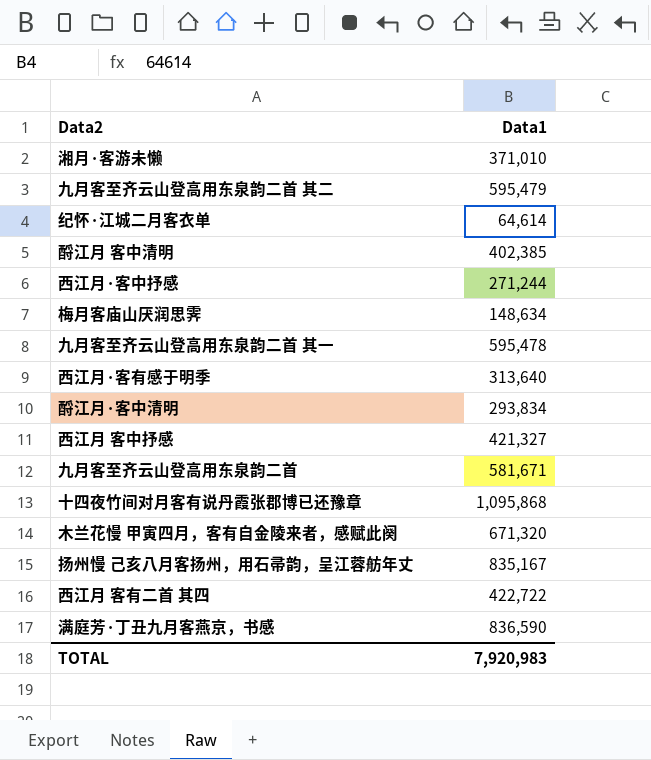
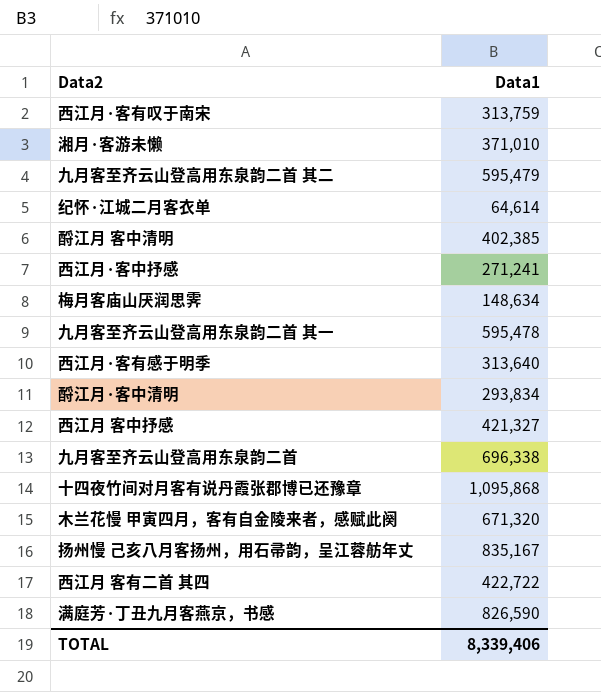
row 西江月·客有叹于南宋: none -> 313,759
西江月·客中抒感 | Data1: 271,244 -> 271,241
九月客至齐云山登高用东泉韵二首 | Data1: 581,671 -> 696,338
满庭芳·丁丑九月客燕京，书感 | Data1: 836,590 -> 826,590
TOTAL | Data1: 7,920,983 -> 8,339,406

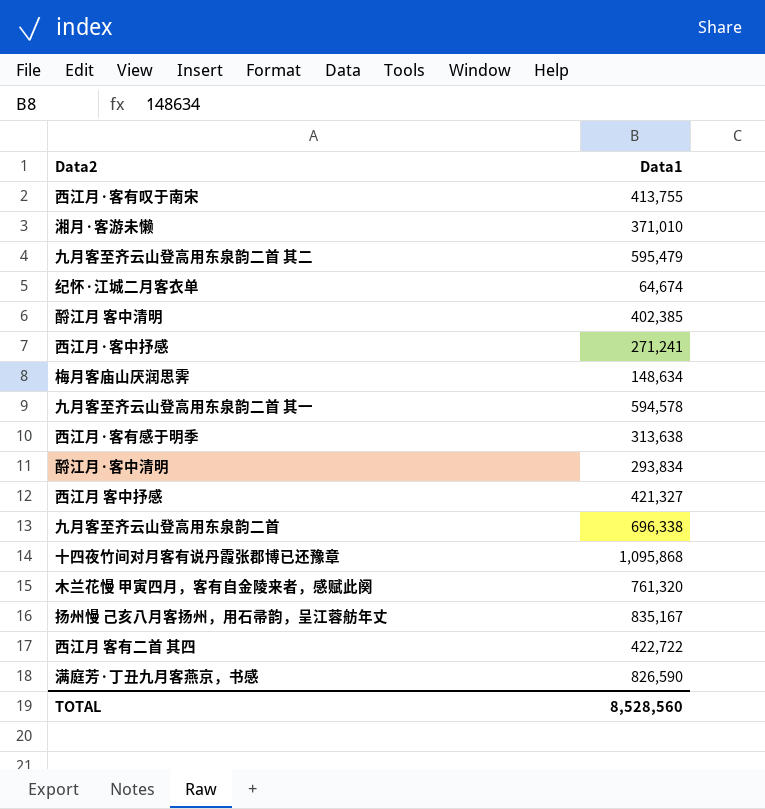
西江月·客有叹于南宋 | Data1: 313,759 -> 413,755
纪怀·江城二月客衣单 | Data1: 64,614 -> 64,674
九月客至齐云山登高用东泉韵二首 其一 | Data1: 595,478 -> 594,578
西江月·客有感于明季 | Data1: 313,640 -> 313,638
木兰花慢 甲寅四月，客有自金陵来者，感赋此阕 | Data1: 671,320 -> 761,320
TOTAL | Data1: 8,339,406 -> 8,528,560

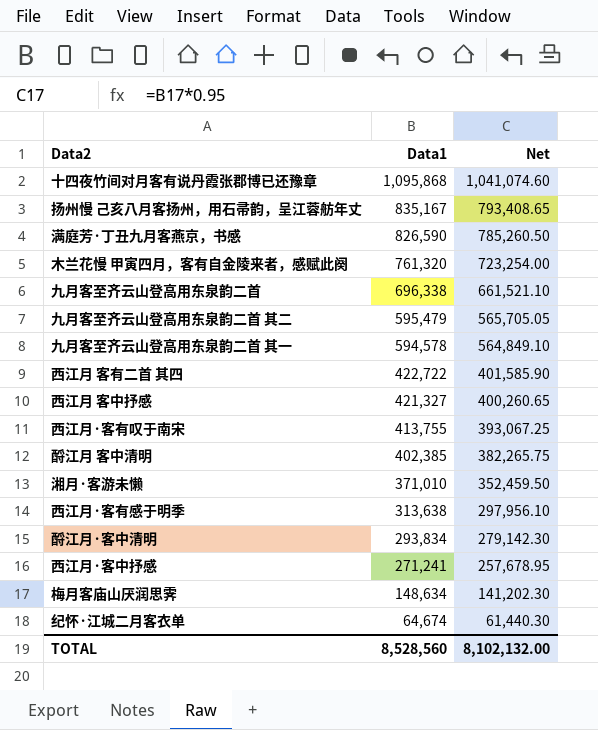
row order: none -> Data1 descending
column Net | formula: none -> [Data1] * 0.95

